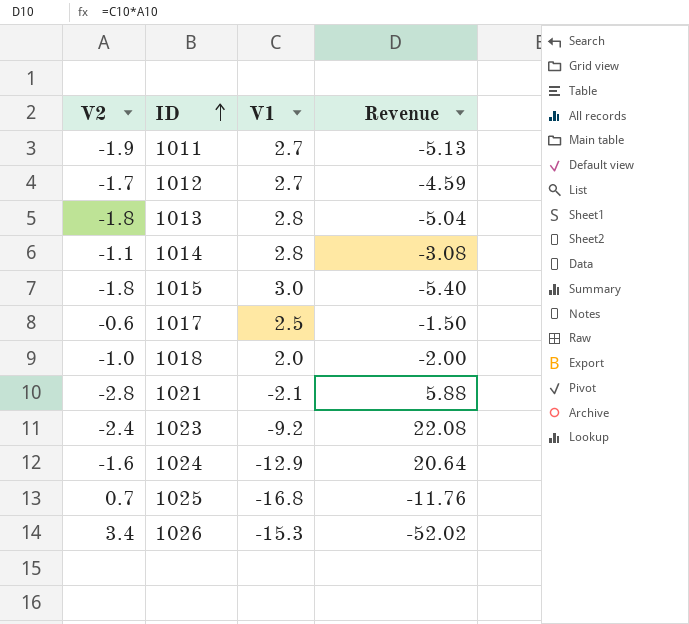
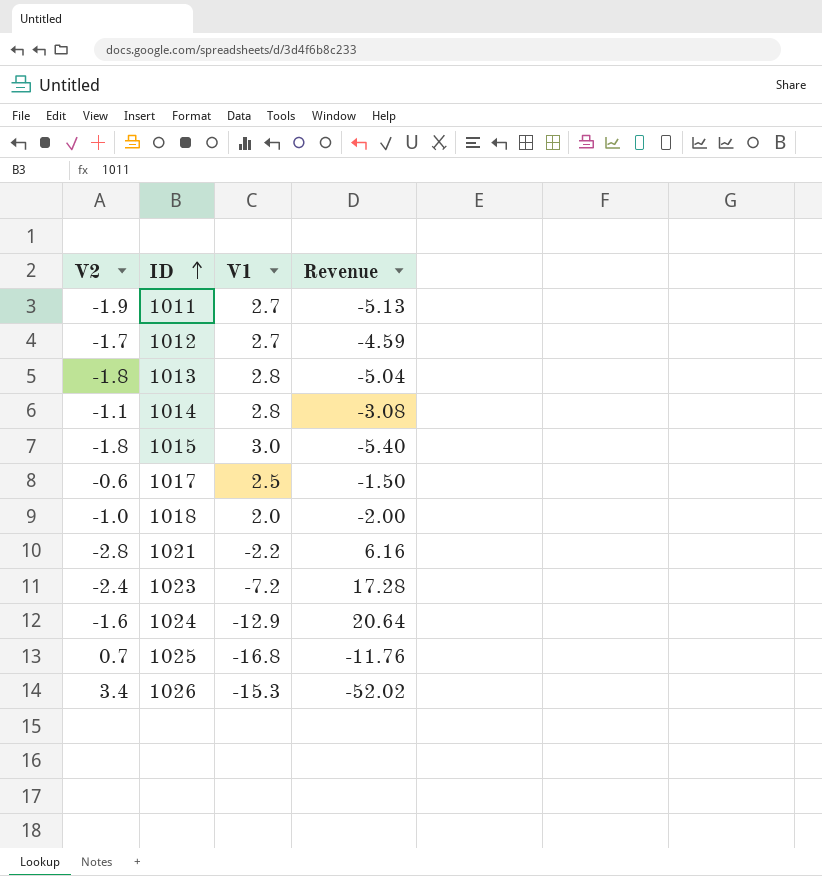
1021 | V1: -2.1 -> -2.2
1021 | Revenue: 5.88 -> 6.16
1023 | V1: -9.2 -> -7.2
1023 | Revenue: 22.08 -> 17.28

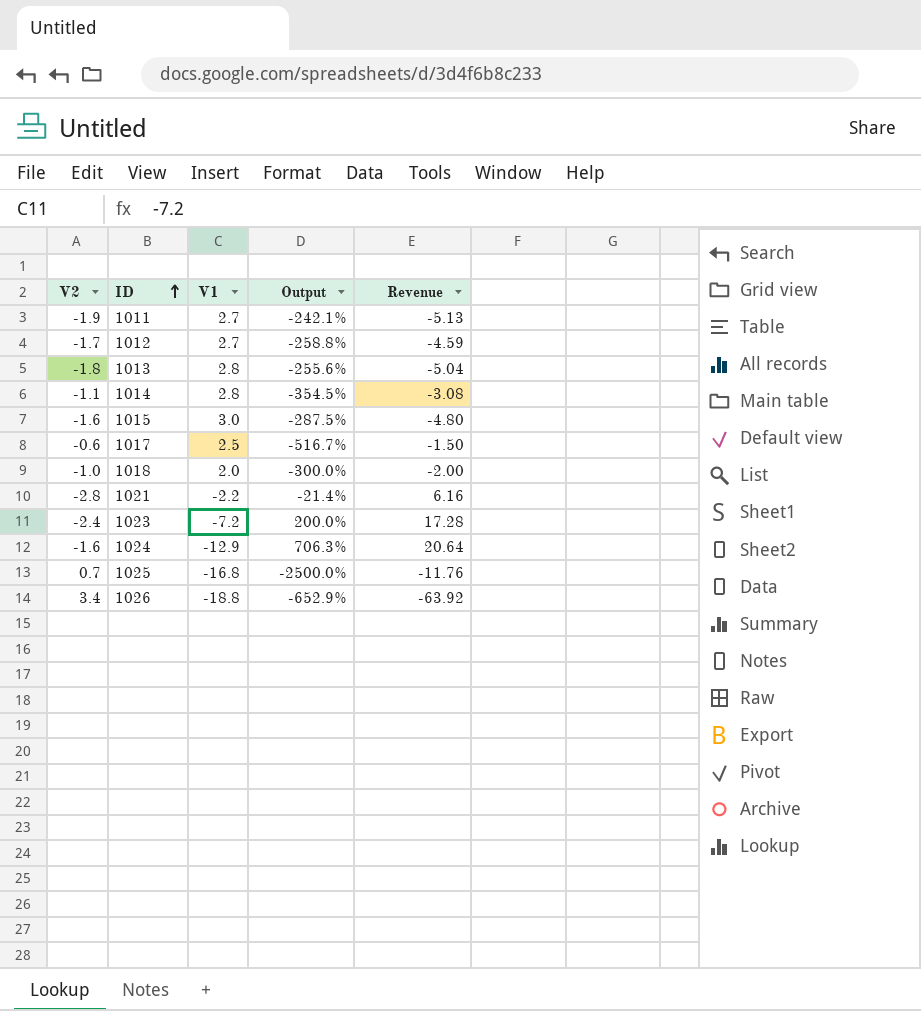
column Output | formula: none -> ([V1] - [V2]) / [V2]
1015 | V2: -1.8 -> -1.6
1015 | Revenue: -5.40 -> -4.80
1026 | V1: -15.3 -> -18.8
1026 | Revenue: -52.02 -> -63.92

